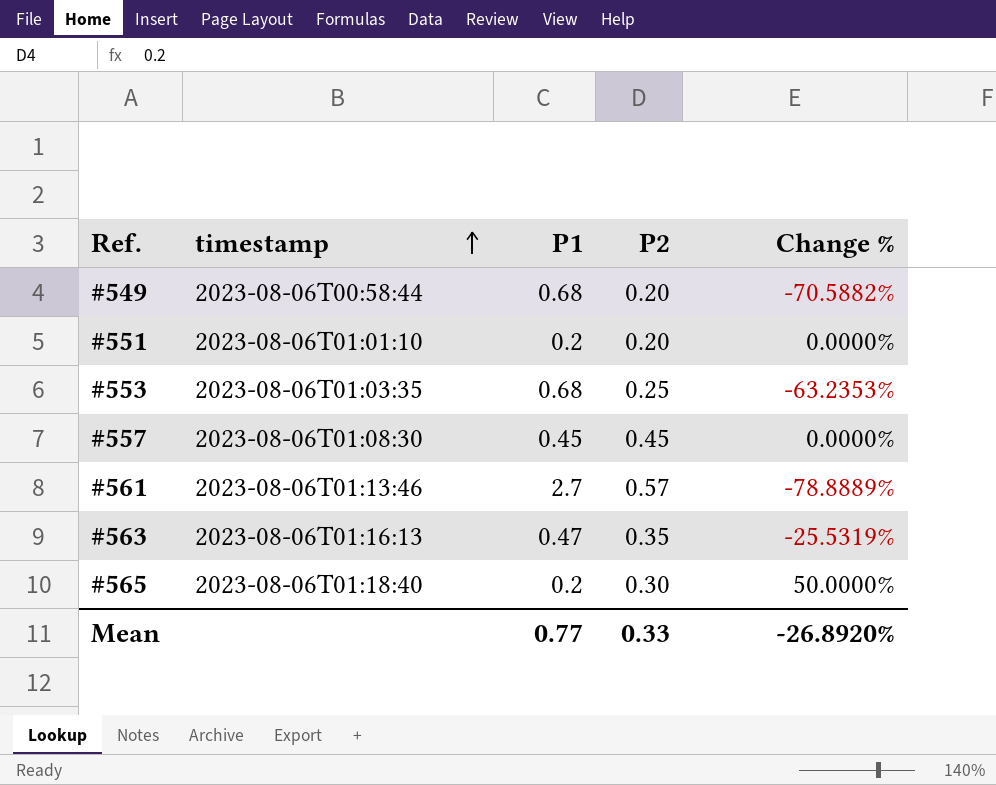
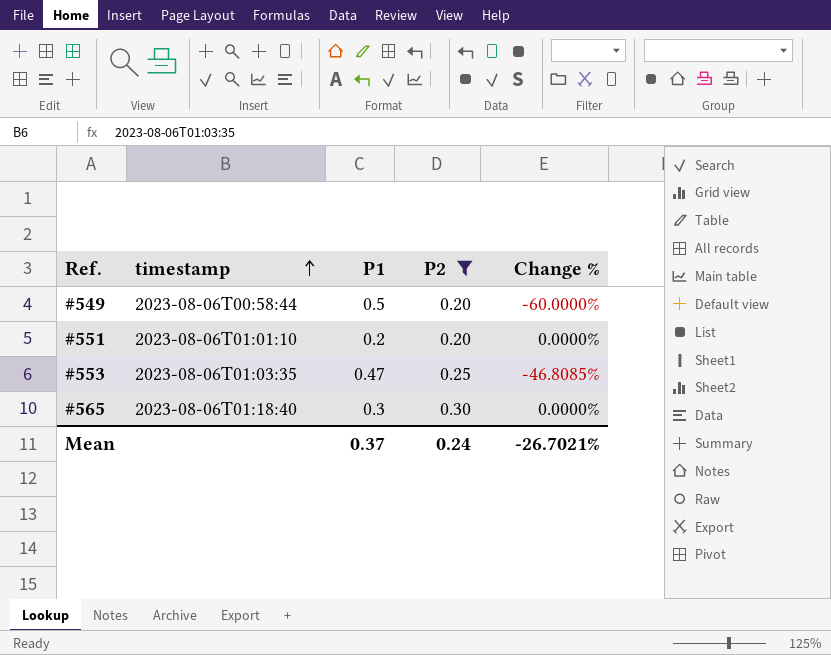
filter: none -> P2 <= 0.30
#549 | P1: 0.68 -> 0.5
#549 | Change %: -70.5882% -> -60.0000%
#553 | P1: 0.68 -> 0.47
#553 | Change %: -63.2353% -> -46.8085%
#565 | P1: 0.2 -> 0.3
#565 | Change %: 50.0000% -> 0.0000%
Mean | P1: 0.77 -> 0.37
Mean | P2: 0.33 -> 0.24
Mean | Change %: -26.8920% -> -26.7021%

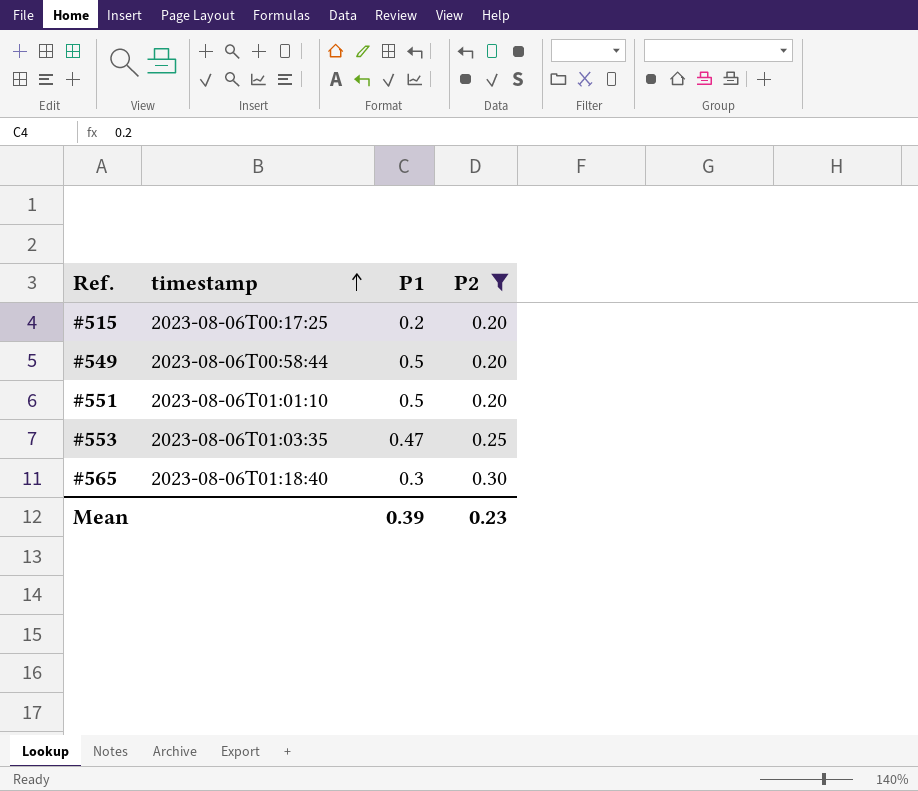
column Change % | formula: ([P2] - [P1]) / [P1] -> none
row #515: none -> 2023-08-06T00:17:25 | 0.2 | 0.20
#551 | P1: 0.2 -> 0.5
Mean | P1: 0.37 -> 0.39
Mean | P2: 0.24 -> 0.23

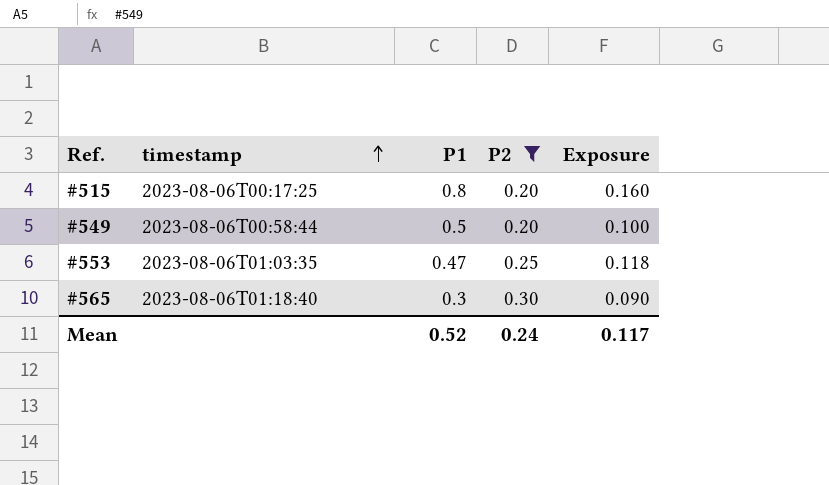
column Exposure | formula: none -> [P1] * [P2]
row #551: 2023-08-06T01:01:10 | 0.5 | 0.20 -> none
#515 | P1: 0.2 -> 0.8
Mean | P1: 0.39 -> 0.52
Mean | P2: 0.23 -> 0.24

